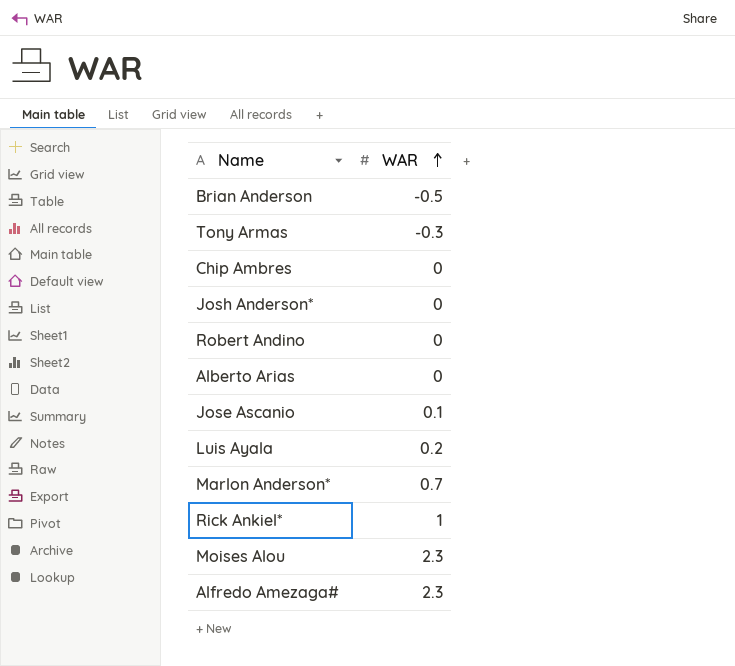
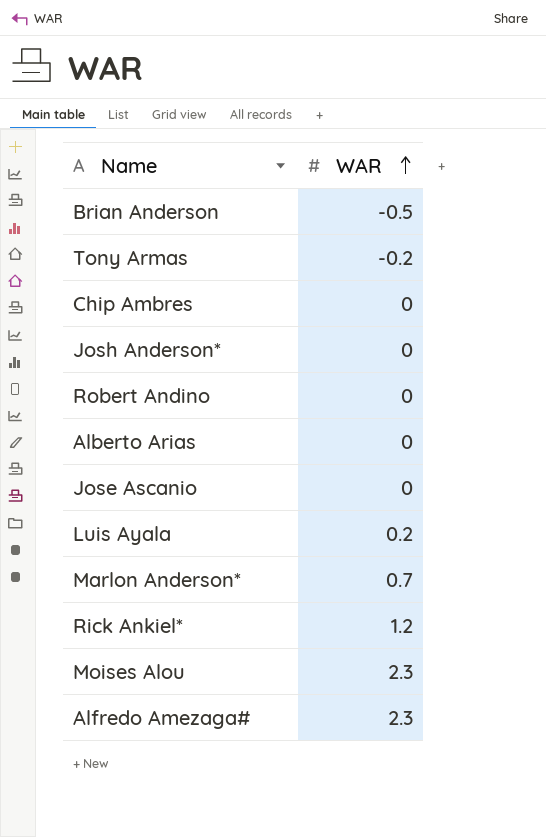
Tony Armas | WAR: -0.3 -> -0.2
Jose Ascanio | WAR: 0.1 -> 0
Rick Ankiel* | WAR: 1 -> 1.2

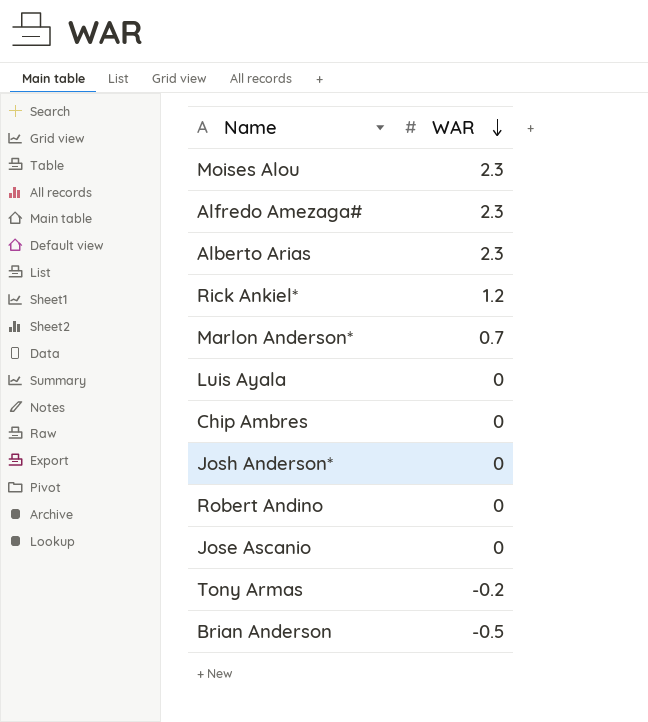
row order: WAR ascending -> WAR descending
Alberto Arias | WAR: 0 -> 2.3
Luis Ayala | WAR: 0.2 -> 0

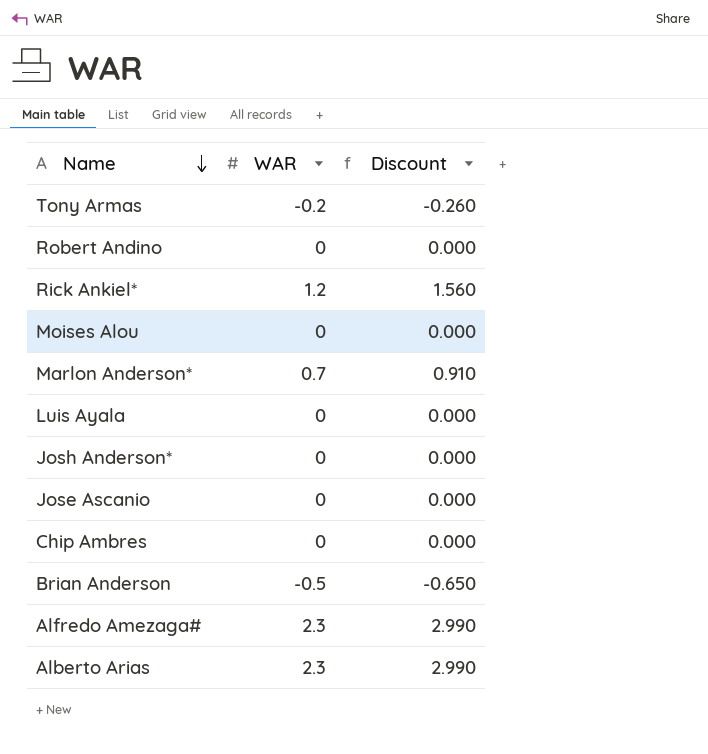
row order: WAR descending -> Name descending
column Discount | formula: none -> [WAR] * 1.3
Moises Alou | WAR: 2.3 -> 0

